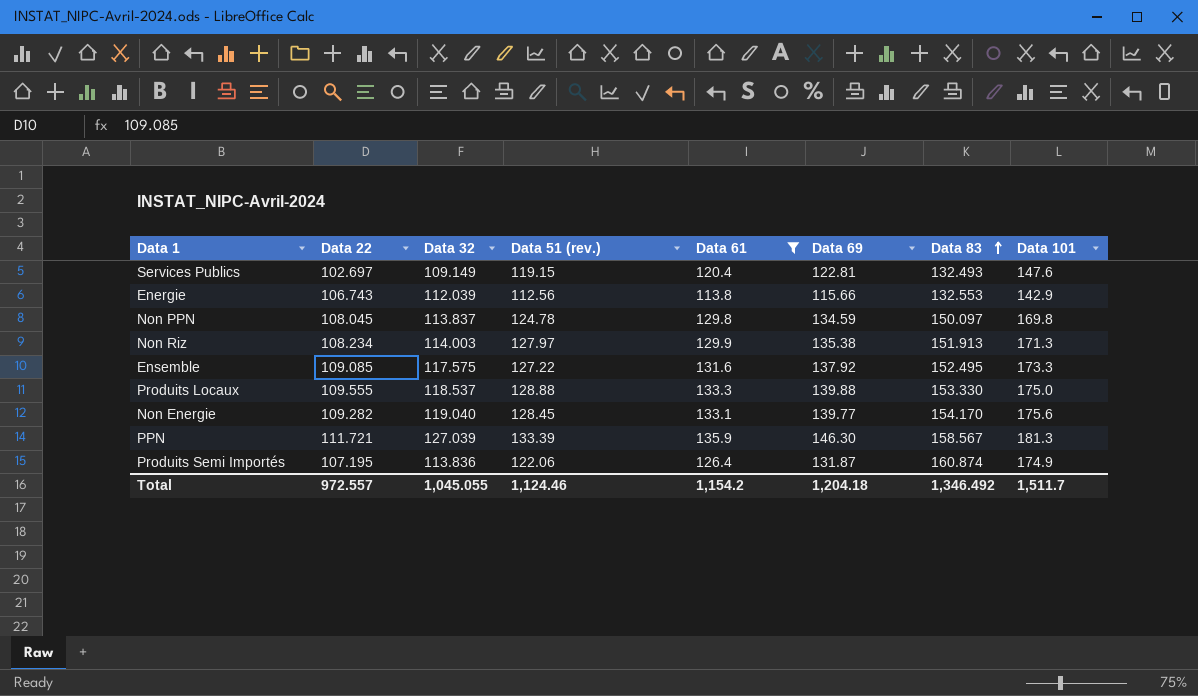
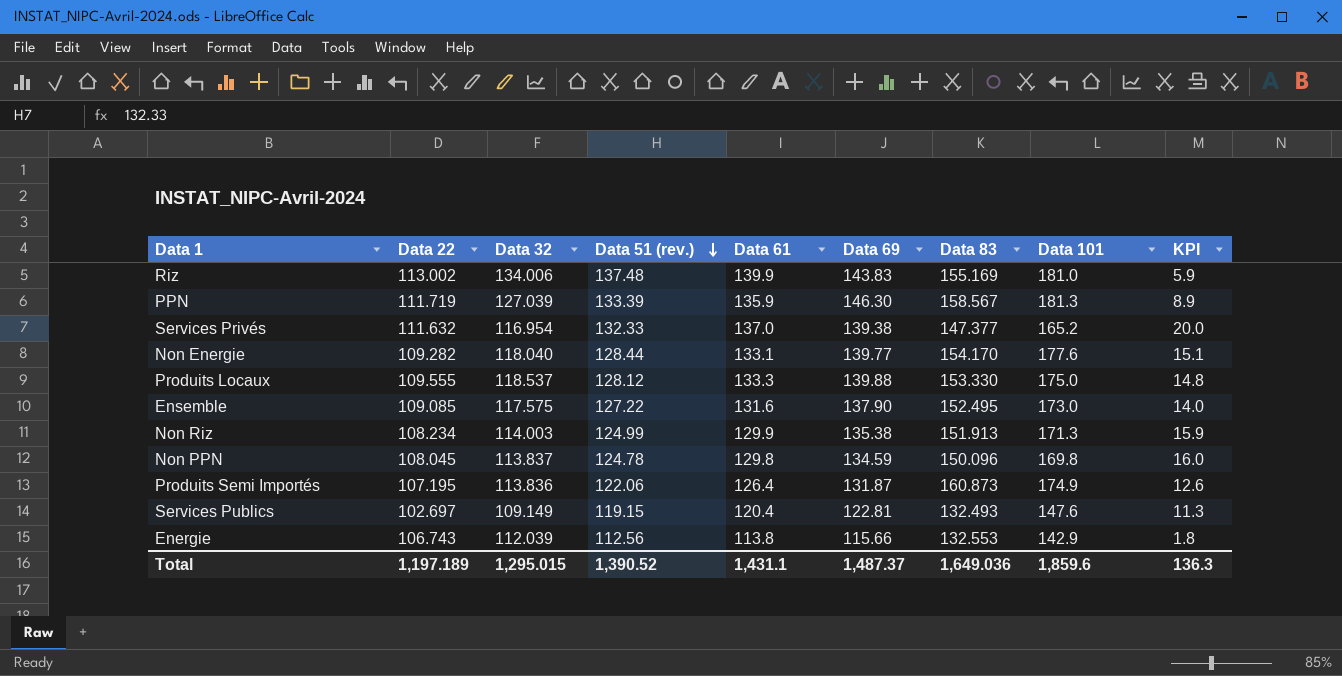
filter: Data 61 <= 135.9 -> none
row order: Data 83 ascending -> Data 51 (rev.) descending
column KPI | formula: none -> [Data 61] - [Data 32]
PPN | Data 22: 111.721 -> 111.719
Non Energie | Data 32: 119.040 -> 118.040
Non Energie | Data 51 (rev.): 128.45 -> 128.44
Non Energie | Data 101: 175.6 -> 177.6
Produits Locaux | Data 51 (rev.): 128.88 -> 128.12
Ensemble | Data 69: 137.92 -> 137.90
Ensemble | Data 101: 173.3 -> 173.0
Non Riz | Data 51 (rev.): 127.97 -> 124.99
Non PPN | Data 83: 150.097 -> 150.096
Produits Semi Importés | Data 83: 160.874 -> 160.873
Total | Data 22: 972.557 -> 1,197.189
Total | Data 32: 1,045.055 -> 1,295.015
Total | Data 51 (rev.): 1,124.46 -> 1,390.52
Total | Data 61: 1,154.2 -> 1,431.1
Total | Data 69: 1,204.18 -> 1,487.37
Total | Data 83: 1,346.492 -> 1,649.036
Total | Data 101: 1,511.7 -> 1,859.6

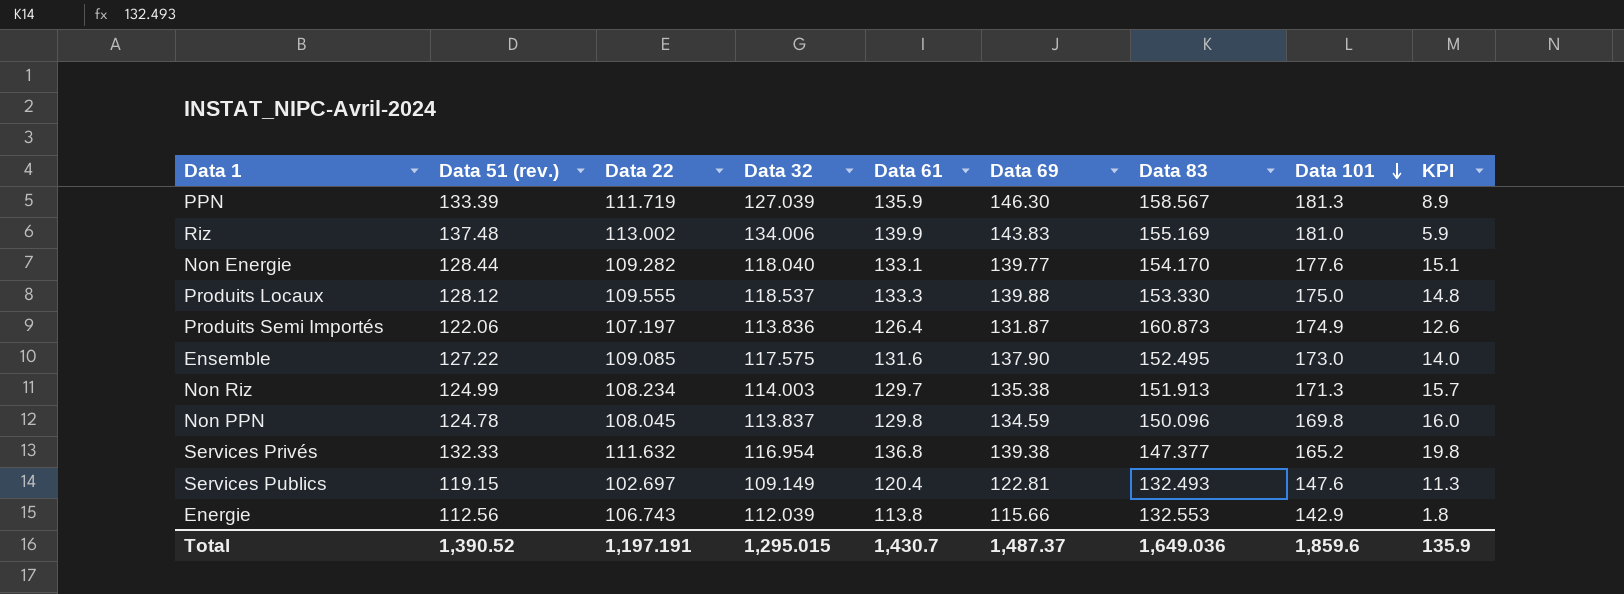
row order: Data 51 (rev.) descending -> Data 101 descending
column Data 51 (rev.) | position: 4 -> 2
Produits Semi Importés | Data 22: 107.195 -> 107.197
Non Riz | Data 61: 129.9 -> 129.7
Non Riz | KPI: 15.9 -> 15.7
Services Privés | Data 61: 137.0 -> 136.8
Services Privés | KPI: 20.0 -> 19.8
Total | Data 22: 1,197.189 -> 1,197.191
Total | Data 61: 1,431.1 -> 1,430.7
Total | KPI: 136.3 -> 135.9

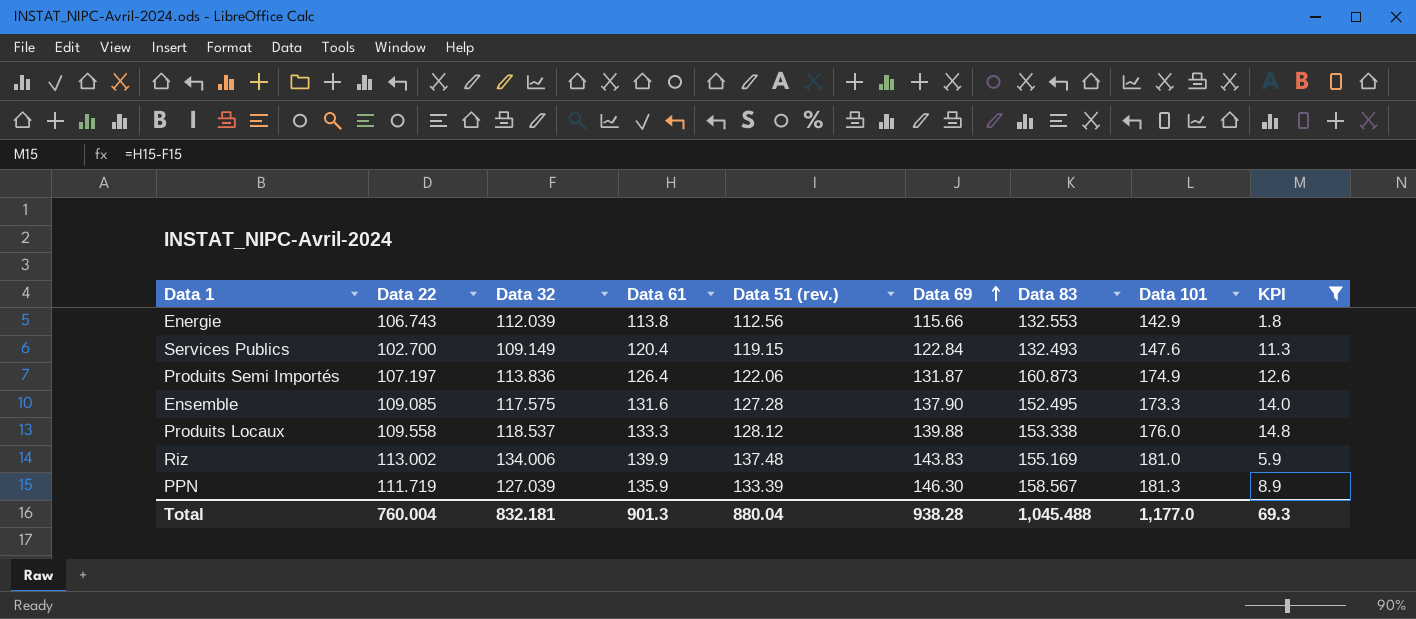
filter: none -> KPI <= 14.8
row order: Data 101 descending -> Data 69 ascending
column Data 51 (rev.) | position: 2 -> 5
Services Publics | Data 22: 102.697 -> 102.700
Services Publics | Data 69: 122.81 -> 122.84
Ensemble | Data 51 (rev.): 127.22 -> 127.28
Ensemble | Data 101: 173.0 -> 173.3
Produits Locaux | Data 22: 109.555 -> 109.558
Produits Locaux | Data 83: 153.330 -> 153.338
Produits Locaux | Data 101: 175.0 -> 176.0
Total | Data 22: 1,197.191 -> 760.004
Total | Data 32: 1,295.015 -> 832.181
Total | Data 61: 1,430.7 -> 901.3
Total | Data 51 (rev.): 1,390.52 -> 880.04
Total | Data 69: 1,487.37 -> 938.28
Total | Data 83: 1,649.036 -> 1,045.488
Total | Data 101: 1,859.6 -> 1,177.0
Total | KPI: 135.9 -> 69.3

